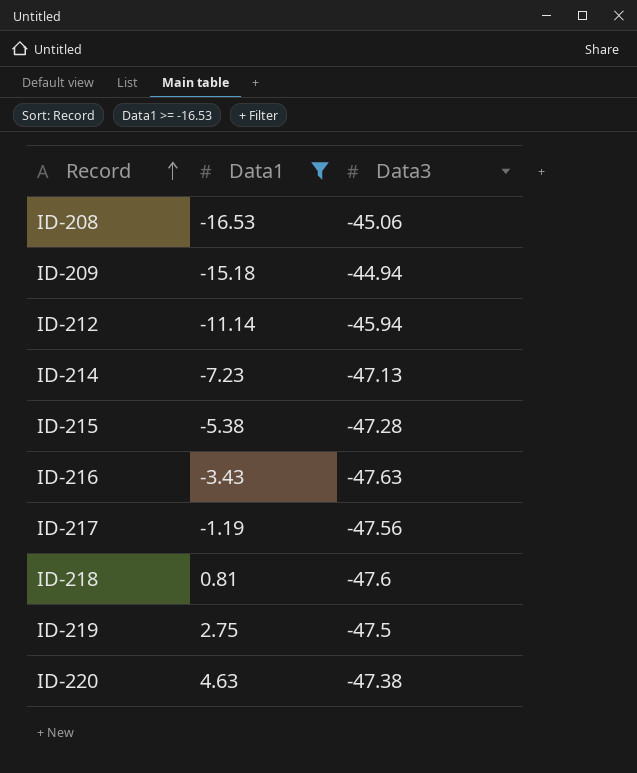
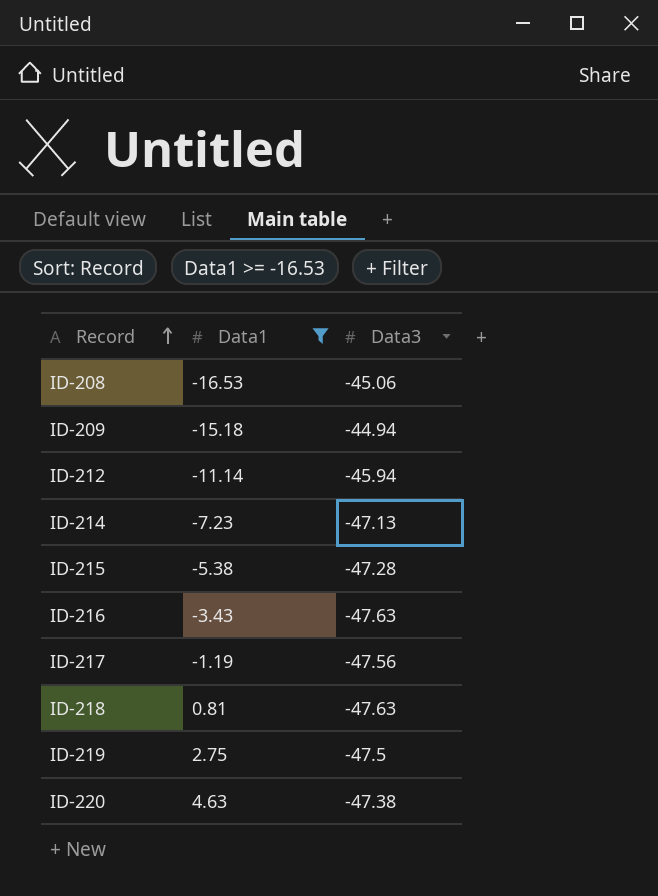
ID-218 | Data3: -47.6 -> -47.63

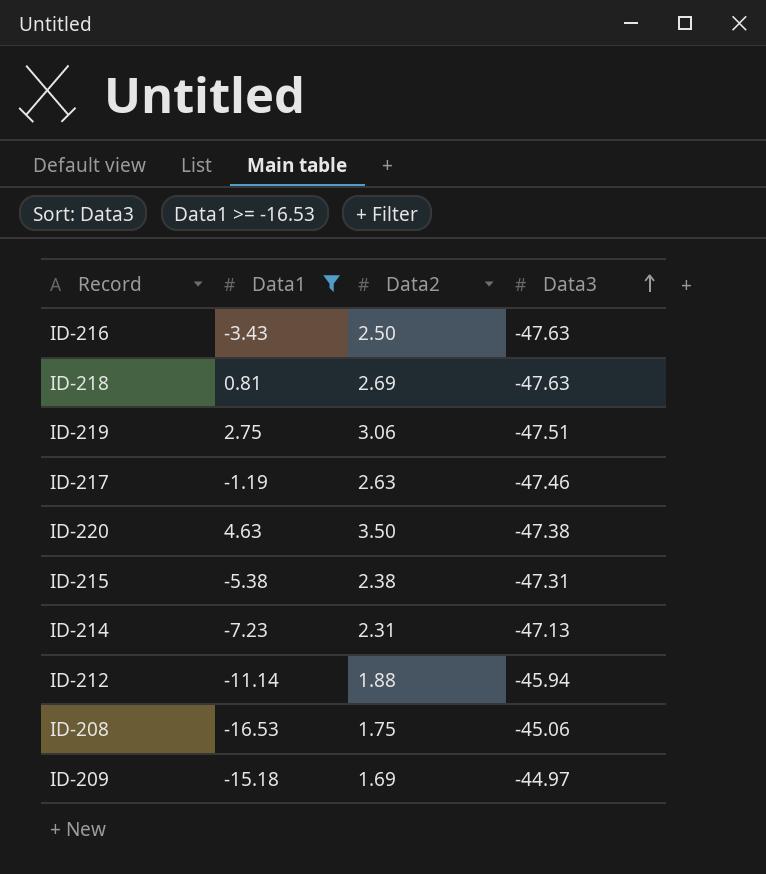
row order: Record ascending -> Data3 ascending
column Data2 | position: none -> 3
ID-219 | Data3: -47.5 -> -47.51
ID-217 | Data3: -47.56 -> -47.46
ID-215 | Data3: -47.28 -> -47.31
ID-209 | Data3: -44.94 -> -44.97

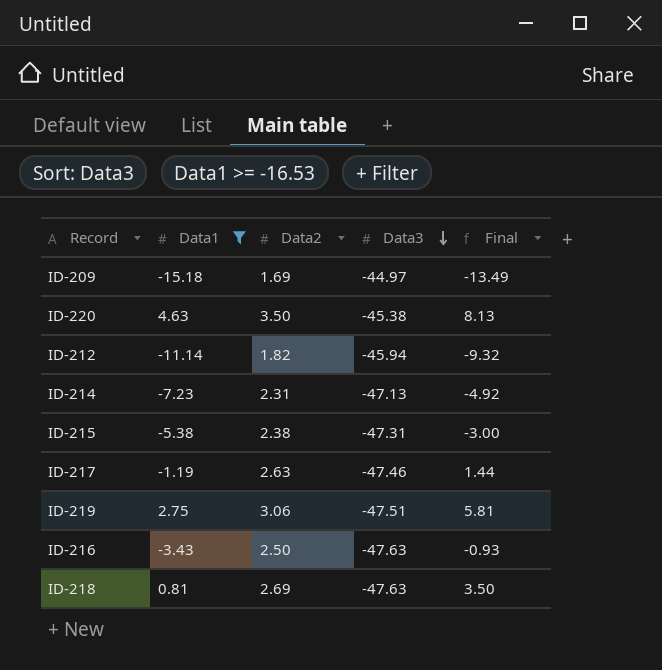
row order: Data3 ascending -> Data3 descending
column Final | formula: none -> [Data1] + [Data2]
row ID-208: -16.53 | 1.75 | -45.06 -> none
ID-220 | Data3: -47.38 -> -45.38
ID-212 | Data2: 1.88 -> 1.82

